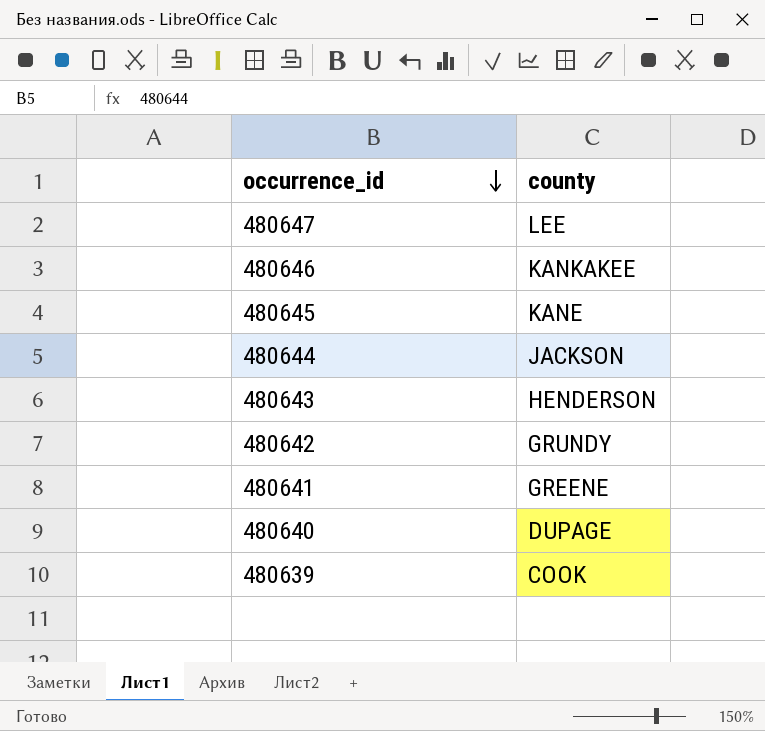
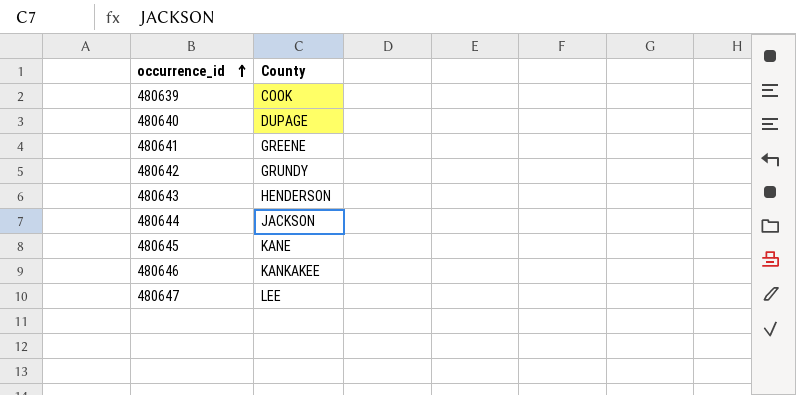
row order: occurrence_id descending -> occurrence_id ascending
column name: county -> County

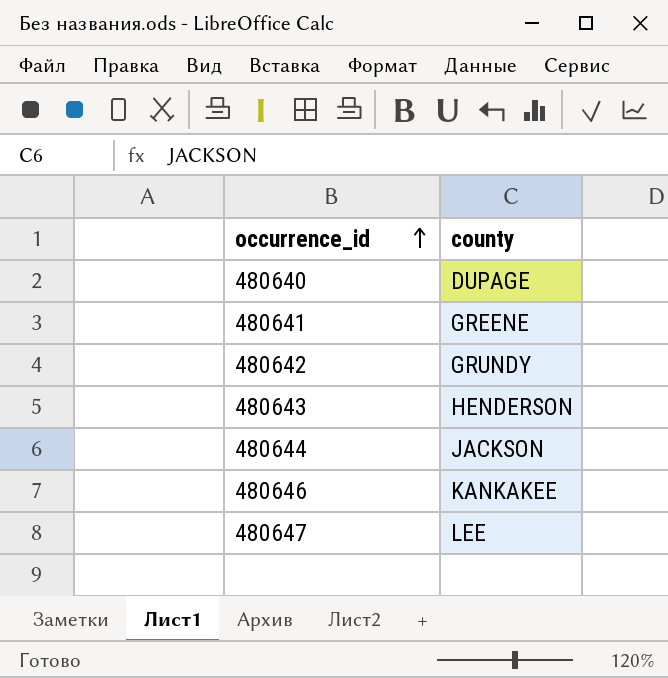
column name: County -> county
row 480639: COOK -> none
row 480645: KANE -> none

